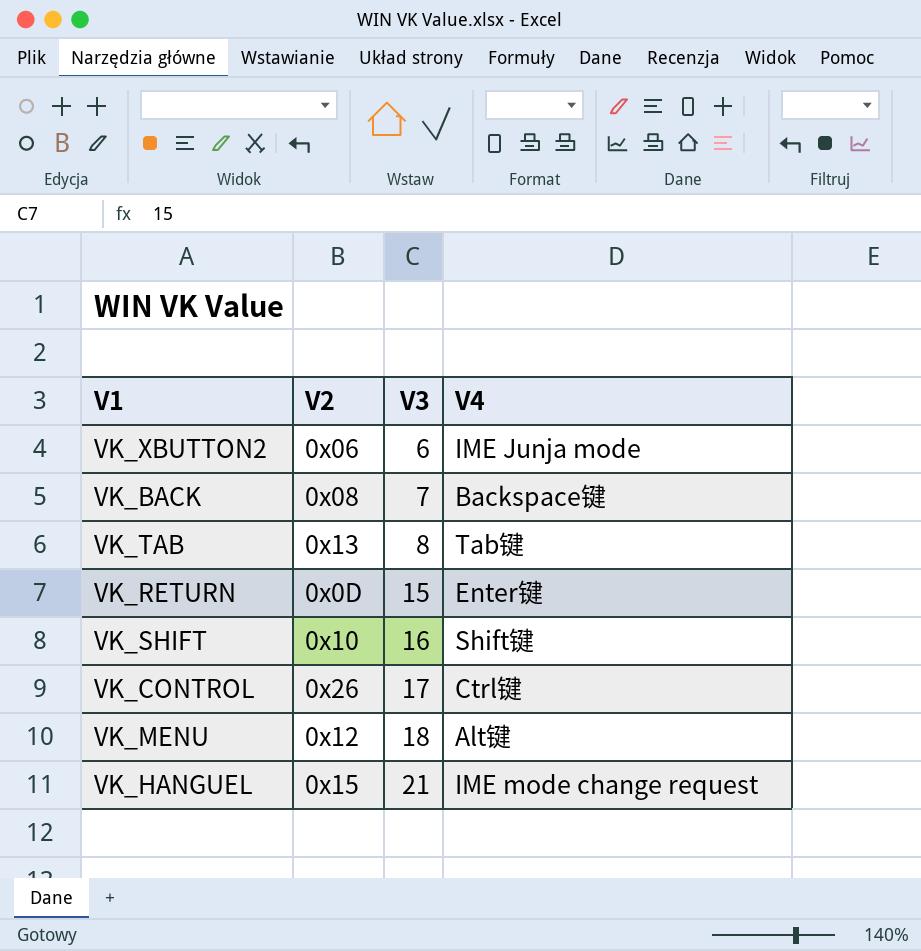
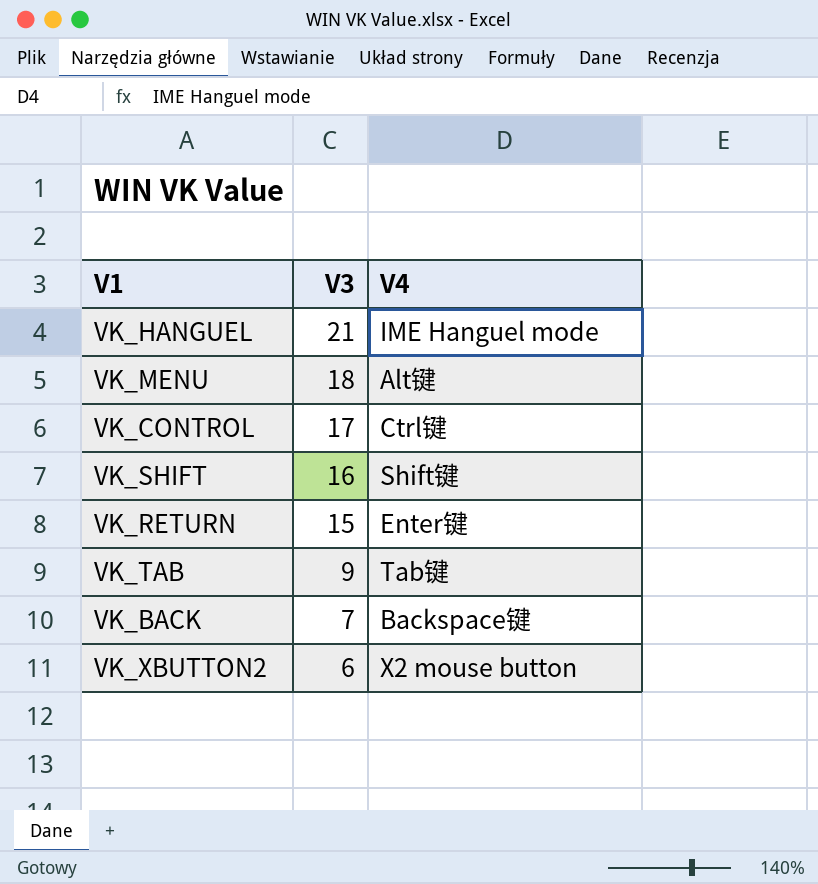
row order: V3 ascending -> V3 descending
column V2 | position: 2 -> none
VK_HANGUEL | V4: IME mode change request -> IME Hanguel mode
VK_TAB | V3: 8 -> 9
VK_XBUTTON2 | V4: IME Junja mode -> X2 mouse button

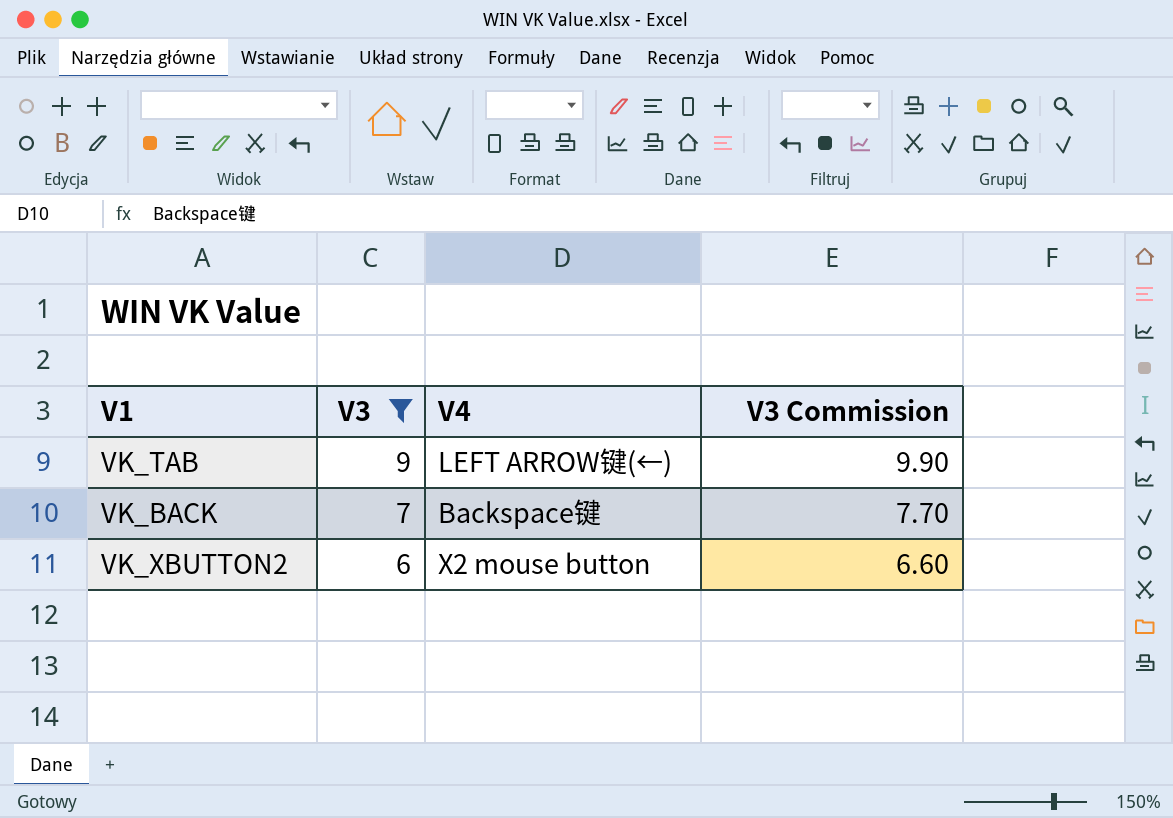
filter: none -> V3 <= 9
column V3 Commission | formula: none -> [V3] * 1.1
VK_TAB | V4: Tab键 -> LEFT ARROW键(←)

